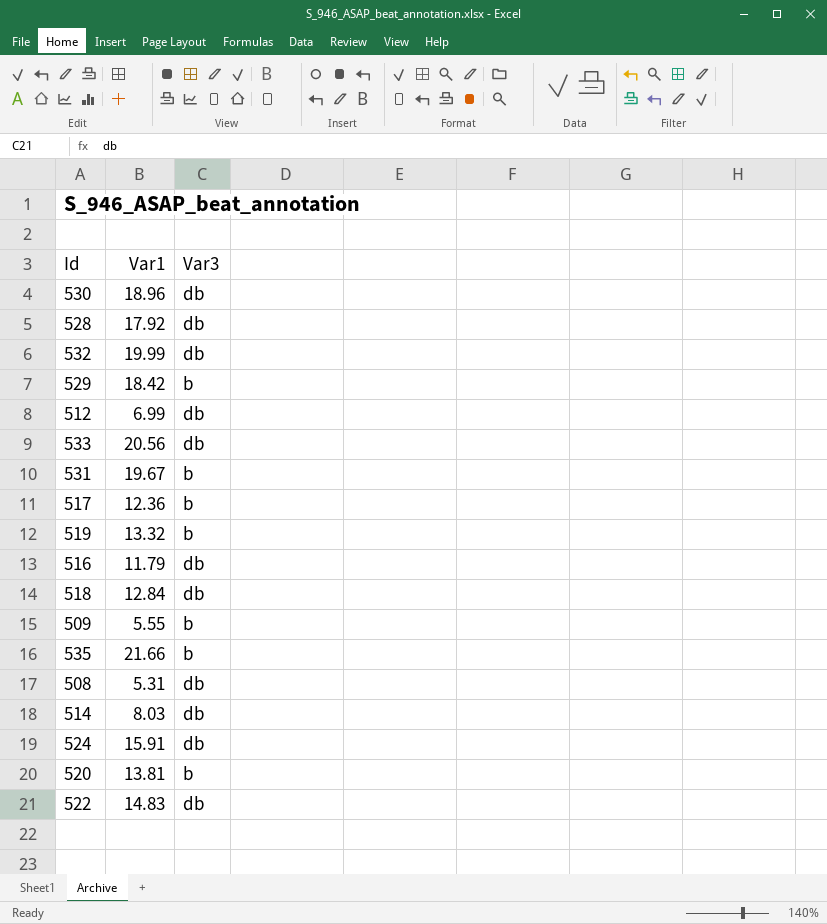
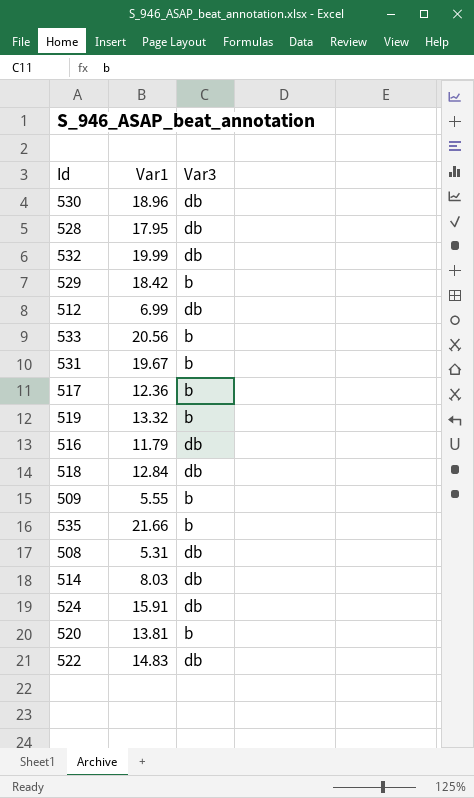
528 | Var1: 17.92 -> 17.95
533 | Var3: db -> b

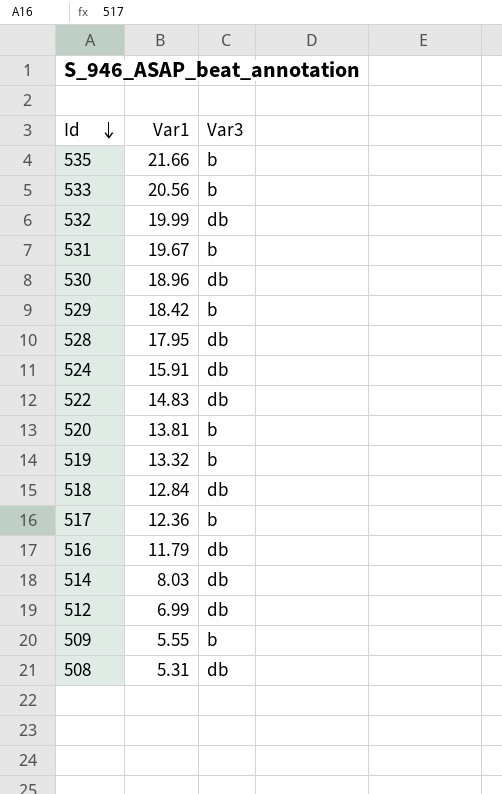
row order: none -> Id descending

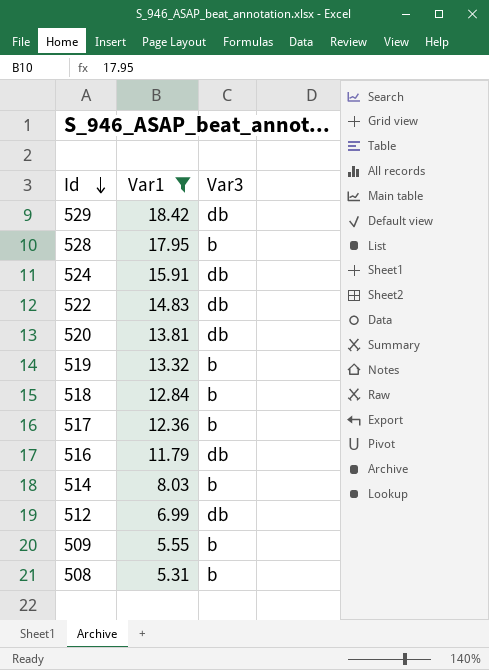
filter: none -> Var1 <= 18.42
529 | Var3: b -> db
528 | Var3: db -> b
520 | Var3: b -> db
518 | Var3: db -> b
514 | Var3: db -> b
508 | Var3: db -> b

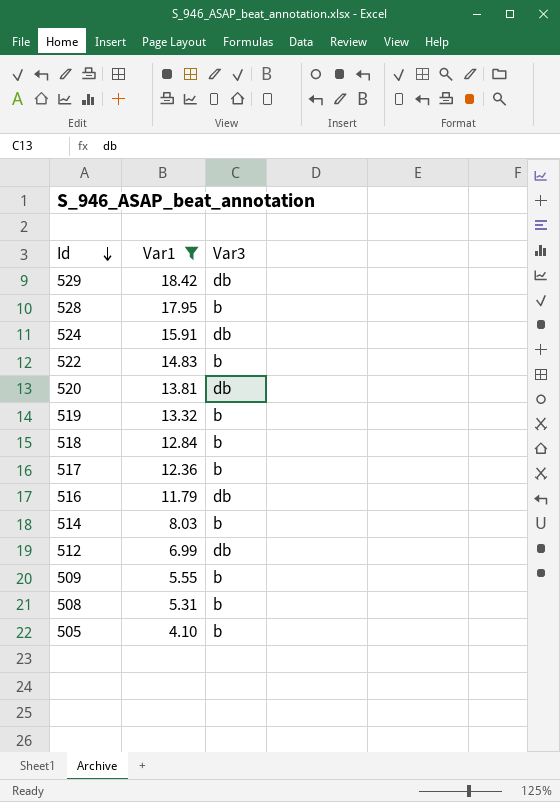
522 | Var3: db -> b
row 505: none -> 4.10 | b

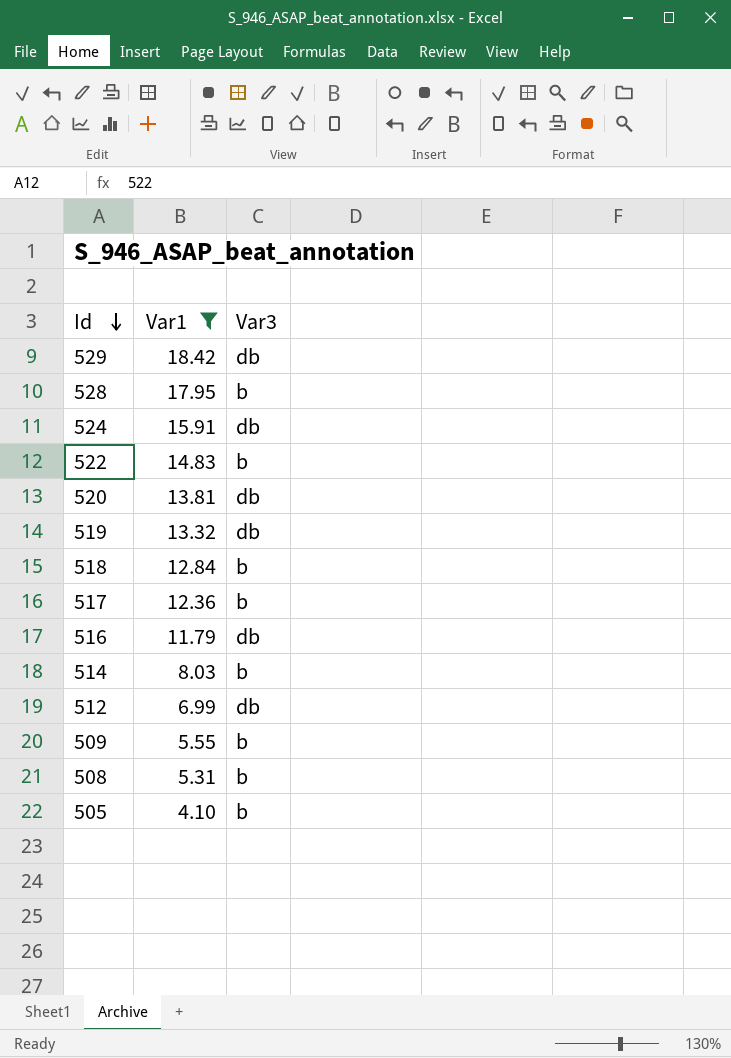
519 | Var3: b -> db

